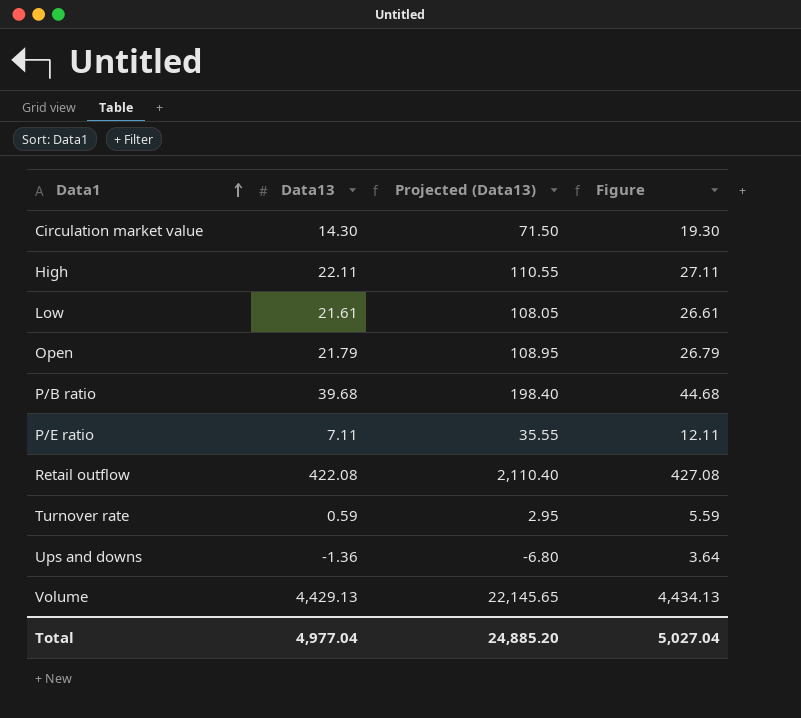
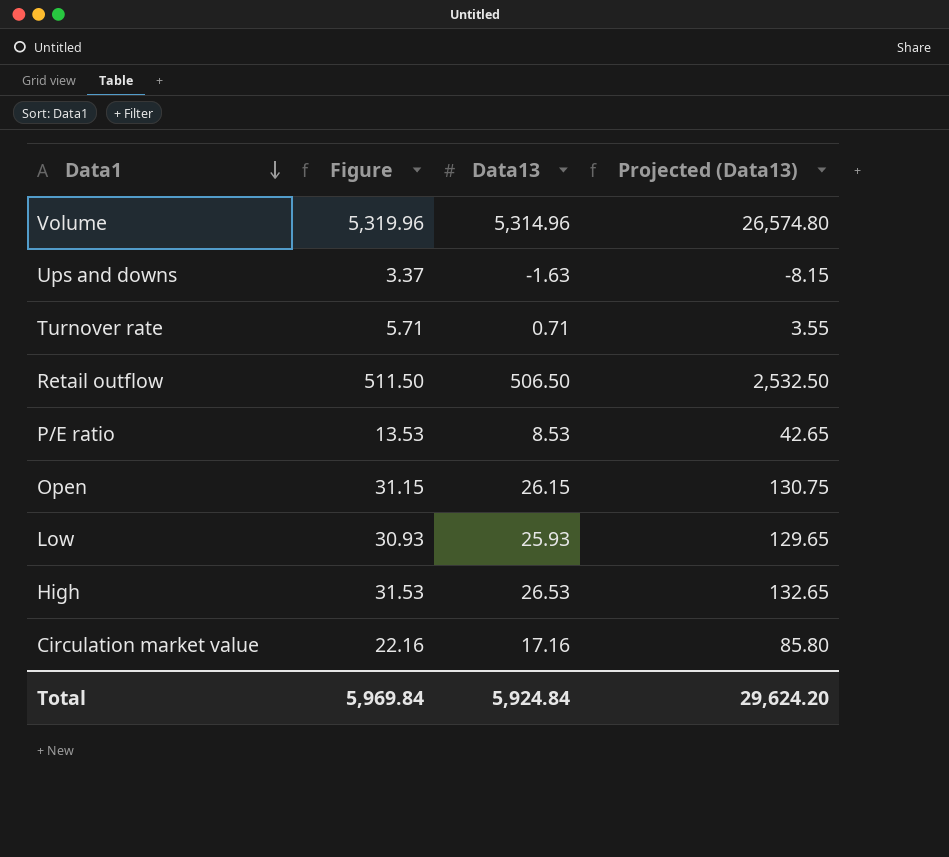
row order: Data1 ascending -> Data1 descending
column Figure | position: 4 -> 2
row P/B ratio: 39.68 | 198.40 | 44.68 -> none
Volume | Figure: 4,434.13 -> 5,319.96
Volume | Data13: 4,429.13 -> 5,314.96
Volume | Projected (Data13): 22,145.65 -> 26,574.80
Ups and downs | Figure: 3.64 -> 3.37
Ups and downs | Data13: -1.36 -> -1.63
Ups and downs | Projected (Data13): -6.80 -> -8.15
Turnover rate | Figure: 5.59 -> 5.71
Turnover rate | Data13: 0.59 -> 0.71
Turnover rate | Projected (Data13): 2.95 -> 3.55
Retail outflow | Figure: 427.08 -> 511.50
Retail outflow | Data13: 422.08 -> 506.50
Retail outflow | Projected (Data13): 2,110.40 -> 2,532.50
P/E ratio | Figure: 12.11 -> 13.53
P/E ratio | Data13: 7.11 -> 8.53
P/E ratio | Projected (Data13): 35.55 -> 42.65
Open | Figure: 26.79 -> 31.15
Open | Data13: 21.79 -> 26.15
Open | Projected (Data13): 108.95 -> 130.75
Low | Figure: 26.61 -> 30.93
Low | Data13: 21.61 -> 25.93
Low | Projected (Data13): 108.05 -> 129.65
High | Figure: 27.11 -> 31.53
High | Data13: 22.11 -> 26.53
High | Projected (Data13): 110.55 -> 132.65
Circulation market value | Figure: 19.30 -> 22.16
Circulation market value | Data13: 14.30 -> 17.16
Circulation market value | Projected (Data13): 71.50 -> 85.80
Total | Figure: 5,027.04 -> 5,969.84
Total | Data13: 4,977.04 -> 5,924.84
Total | Projected (Data13): 24,885.20 -> 29,624.20

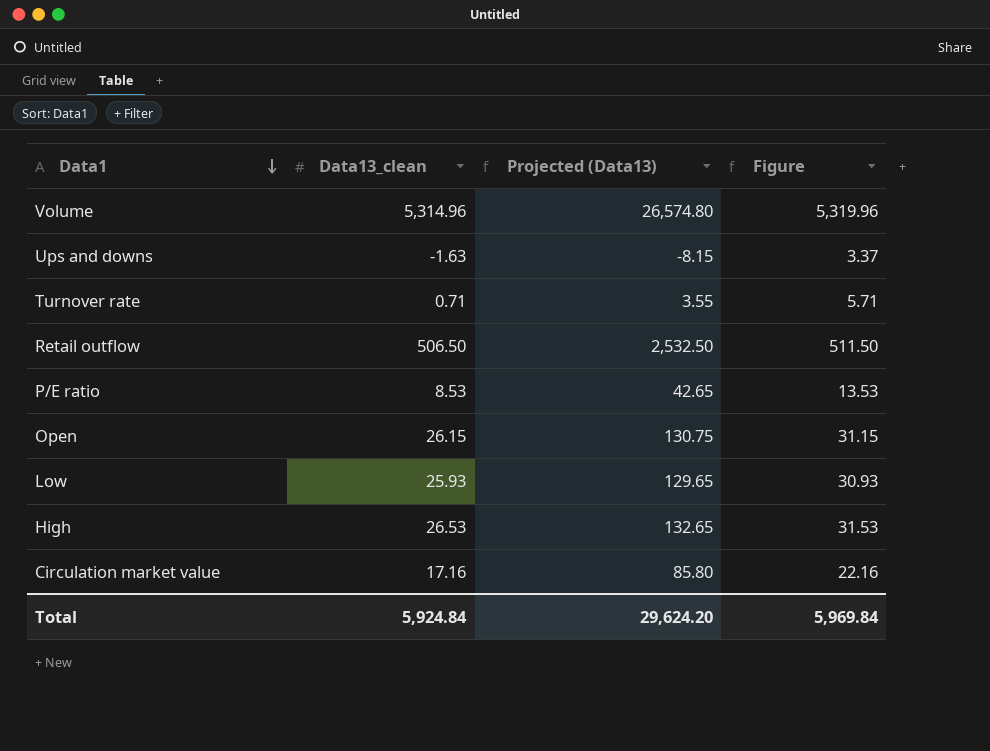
column name: Data13 -> Data13_clean
column Figure | position: 2 -> 4

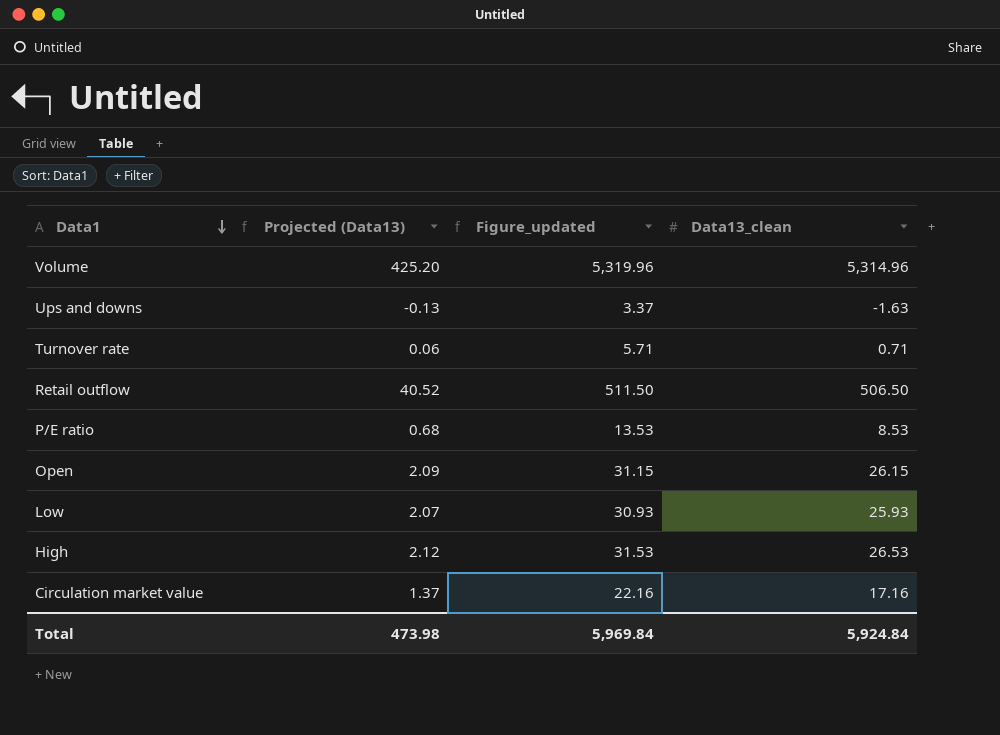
column Projected (Data13) | formula: [Data13_clean] * 5 -> [Data13_clean] * 0.08
column name: Figure -> Figure_updated
column Data13_clean | position: 2 -> 4
Total | Projected (Data13): 29,624.20 -> 473.98

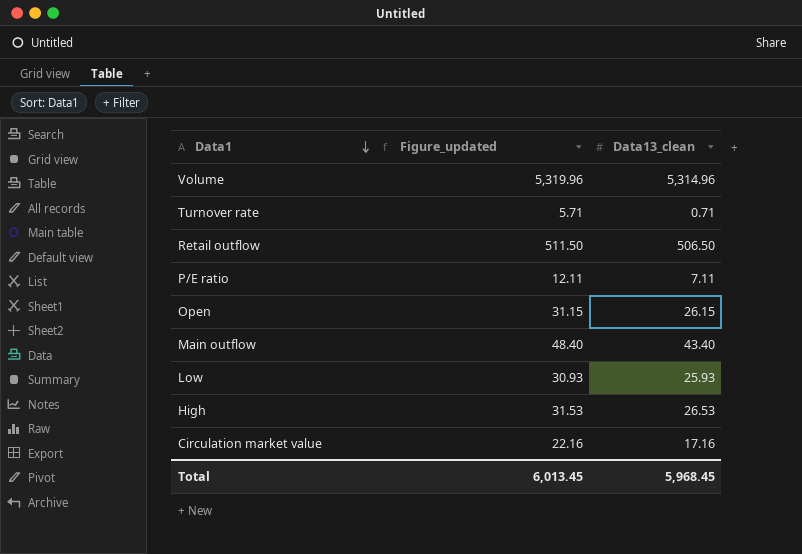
column Projected (Data13) | formula: [Data13_clean] * 0.08 -> none
row Ups and downs: -0.13 | 3.37 | -1.63 -> none
P/E ratio | Figure_updated: 13.53 -> 12.11
P/E ratio | Data13_clean: 8.53 -> 7.11
row Main outflow: none -> 48.40 | 43.40
Total | Figure_updated: 5,969.84 -> 6,013.45
Total | Data13_clean: 5,924.84 -> 5,968.45

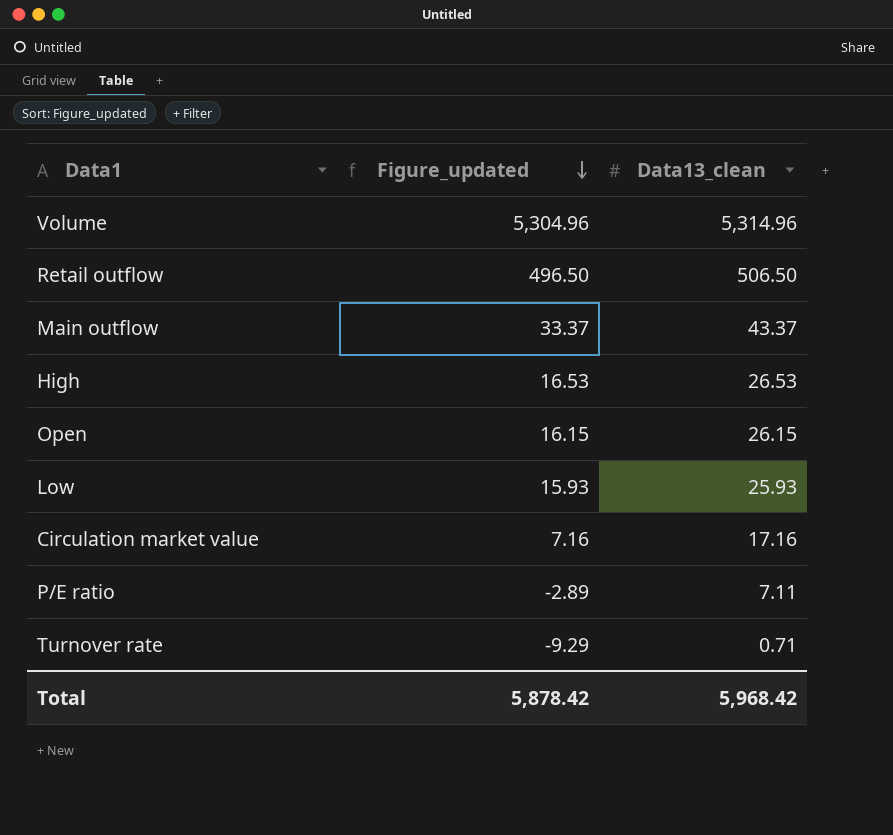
row order: Data1 descending -> Figure_updated descending
column Figure_updated | formula: [Data13_clean] + 5 -> [Data13_clean] - 10
Main outflow | Data13_clean: 43.40 -> 43.37
Total | Figure_updated: 6,013.45 -> 5,878.42
Total | Data13_clean: 5,968.45 -> 5,968.42

